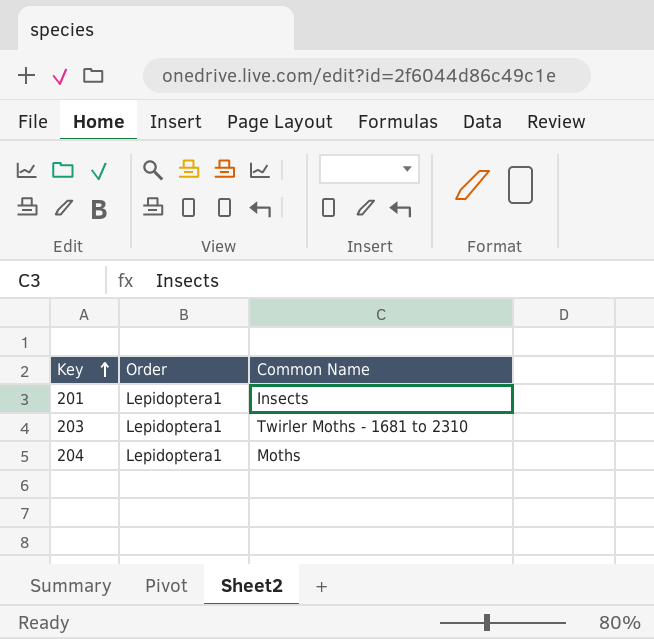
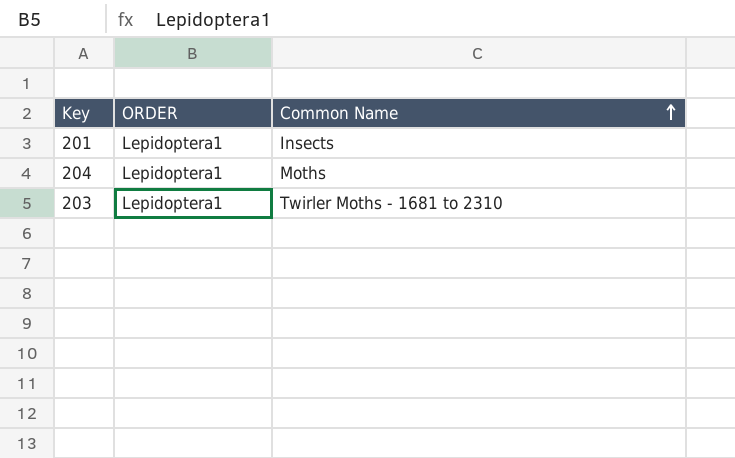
row order: Key ascending -> Common Name ascending
column name: Order -> ORDER

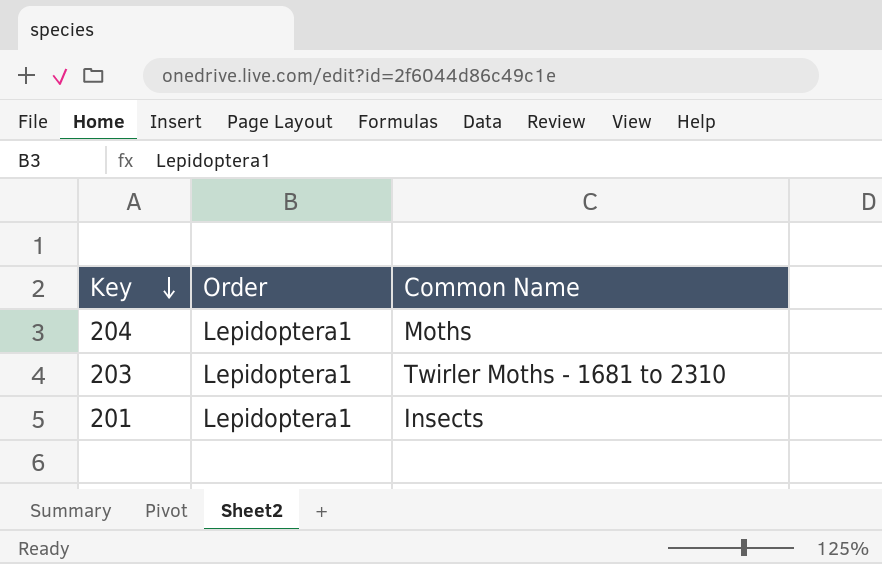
row order: Common Name ascending -> Key descending
column name: ORDER -> Order

